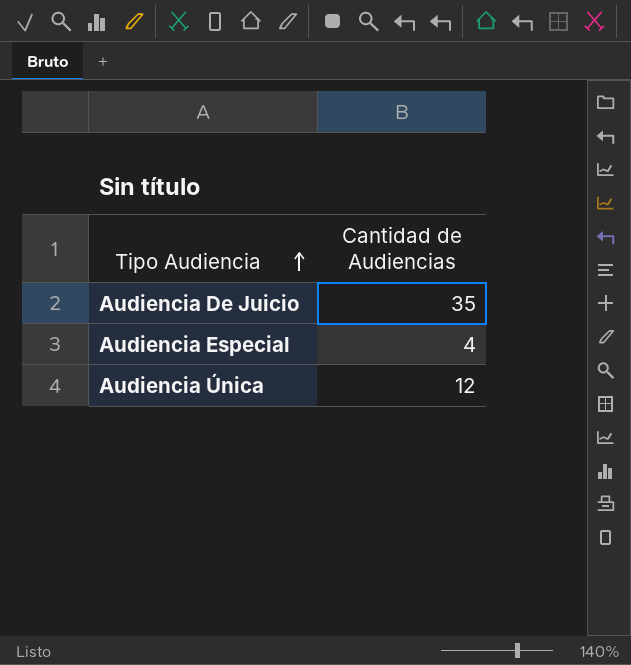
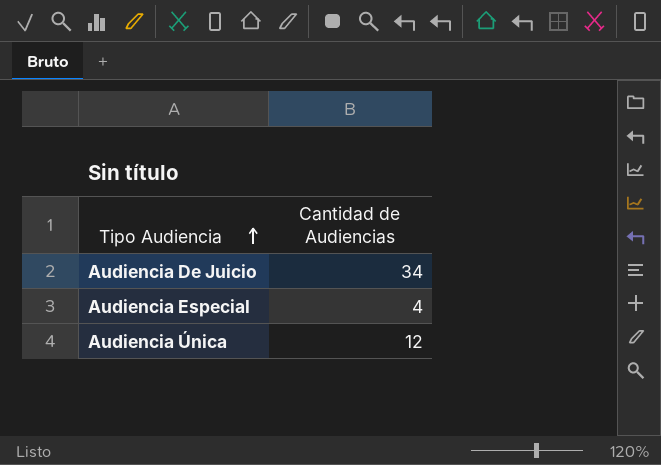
Audiencia De Juicio | Cantidad de Audiencias: 35 -> 34

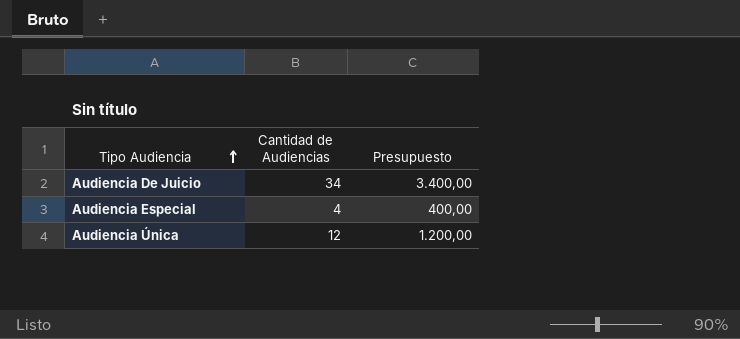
column Presupuesto | formula: none -> [Cantidad de Audiencias] * 100

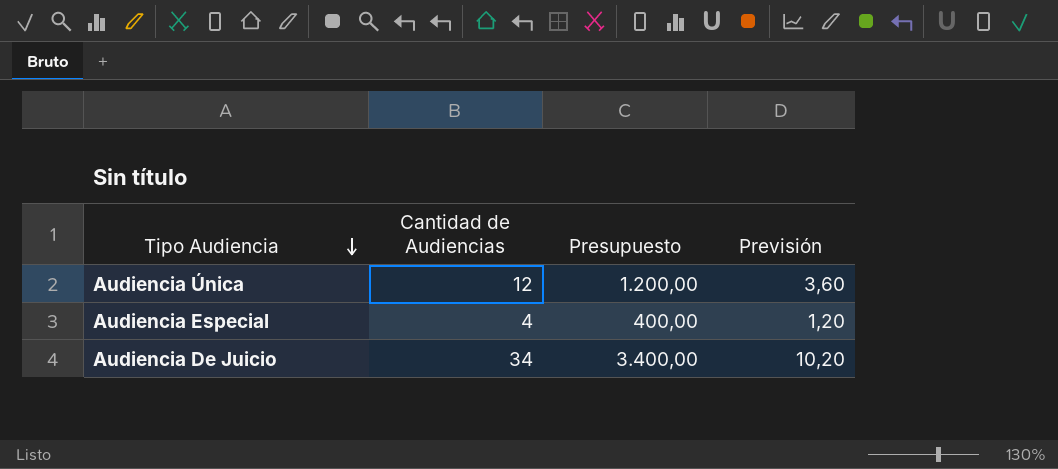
row order: Tipo Audiencia ascending -> Tipo Audiencia descending
column Previsión | formula: none -> [Cantidad de Audiencias] * 0,3

